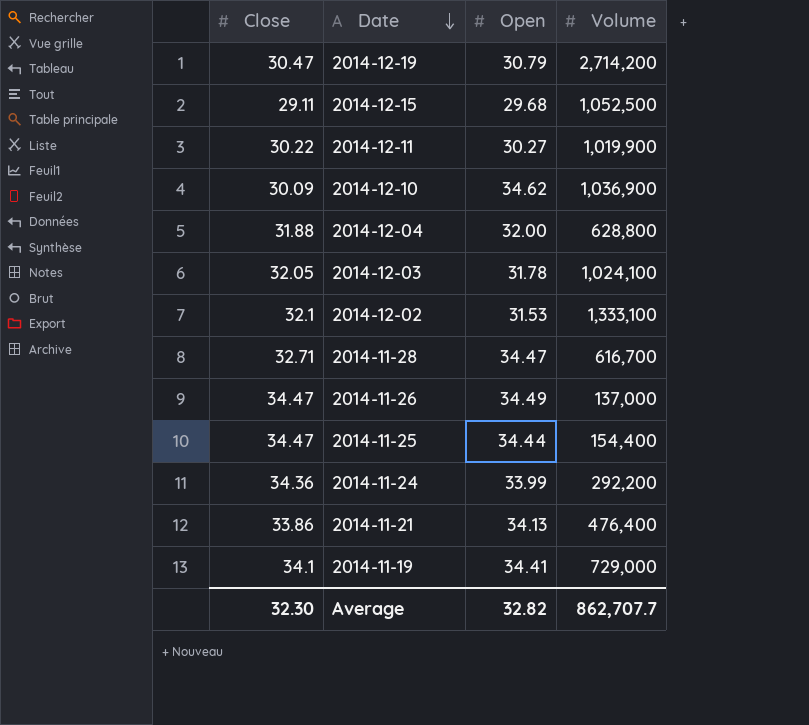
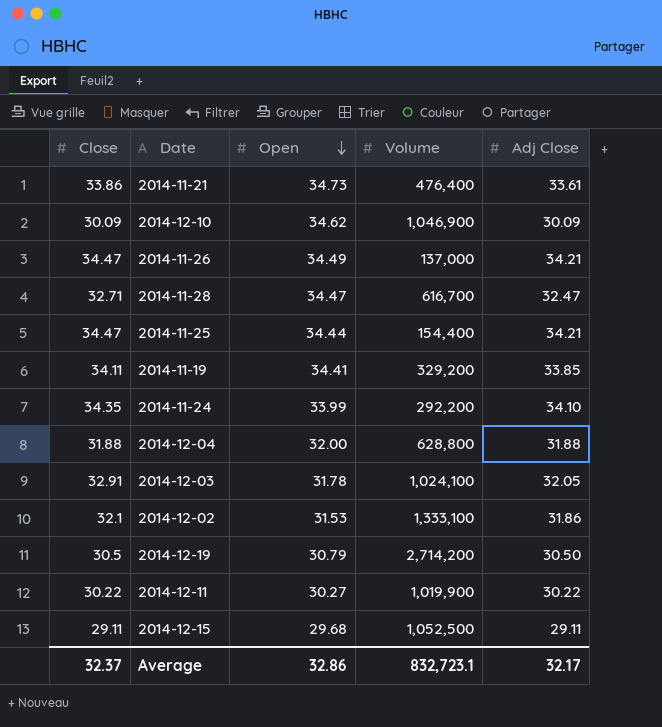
row order: Date descending -> Open descending
column Adj Close | position: none -> 5
2014-11-21 | Open: 34.13 -> 34.73
2014-12-10 | Volume: 1,036,900 -> 1,046,900
2014-11-19 | Close: 34.1 -> 34.11
2014-11-19 | Volume: 729,000 -> 329,200
2014-11-24 | Close: 34.36 -> 34.35
2014-12-03 | Close: 32.05 -> 32.91
2014-12-19 | Close: 30.47 -> 30.5
Average | Close: 32.30 -> 32.37
Average | Open: 32.82 -> 32.86
Average | Volume: 862,707.7 -> 832,723.1

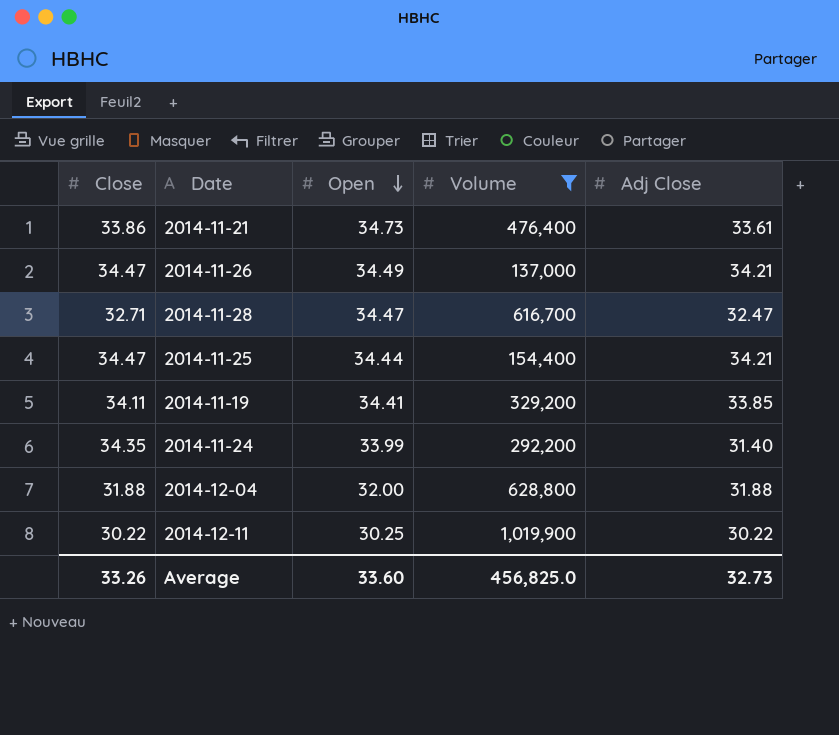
filter: none -> Volume <= 1,019,900
2014-11-24 | Adj Close: 34.10 -> 31.40
2014-12-11 | Open: 30.27 -> 30.25
Average | Close: 32.37 -> 33.26
Average | Open: 32.86 -> 33.60
Average | Volume: 832,723.1 -> 456,825.0
Average | Adj Close: 32.17 -> 32.73

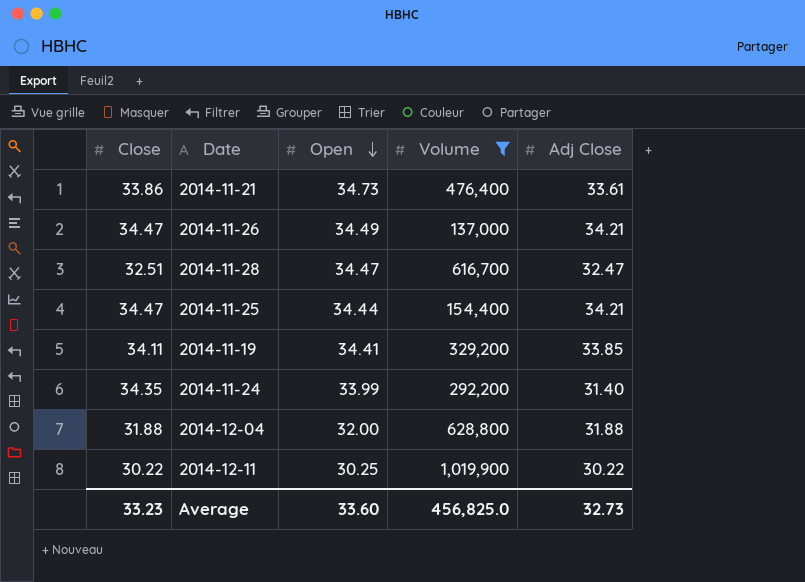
2014-11-28 | Close: 32.71 -> 32.51
Average | Close: 33.26 -> 33.23

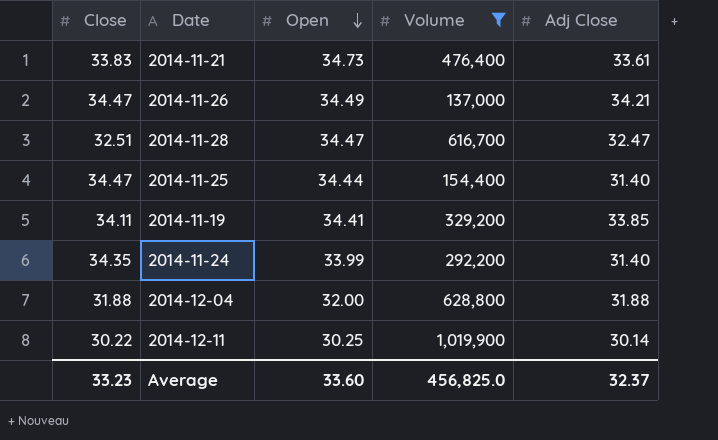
2014-11-21 | Close: 33.86 -> 33.83
2014-11-25 | Adj Close: 34.21 -> 31.40
2014-12-11 | Adj Close: 30.22 -> 30.14
Average | Adj Close: 32.73 -> 32.37

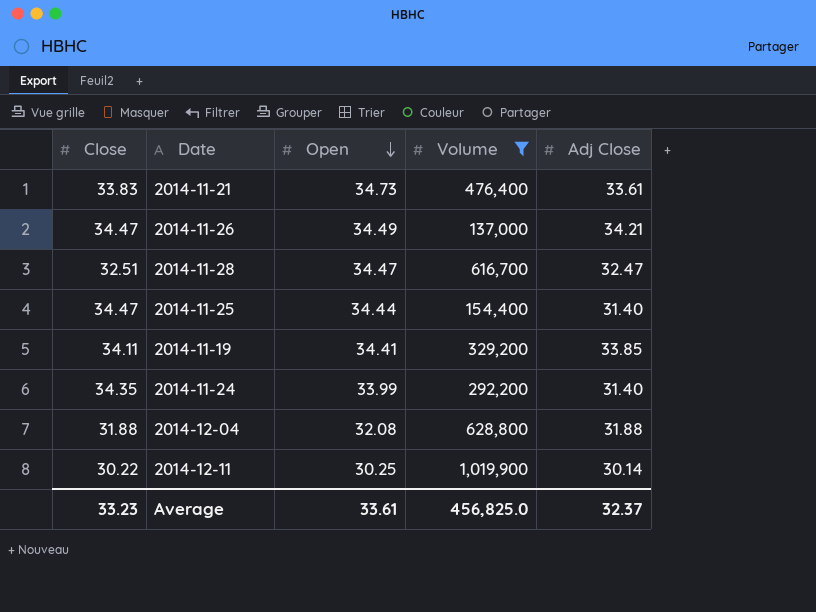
2014-12-04 | Open: 32.00 -> 32.08
Average | Open: 33.60 -> 33.61

